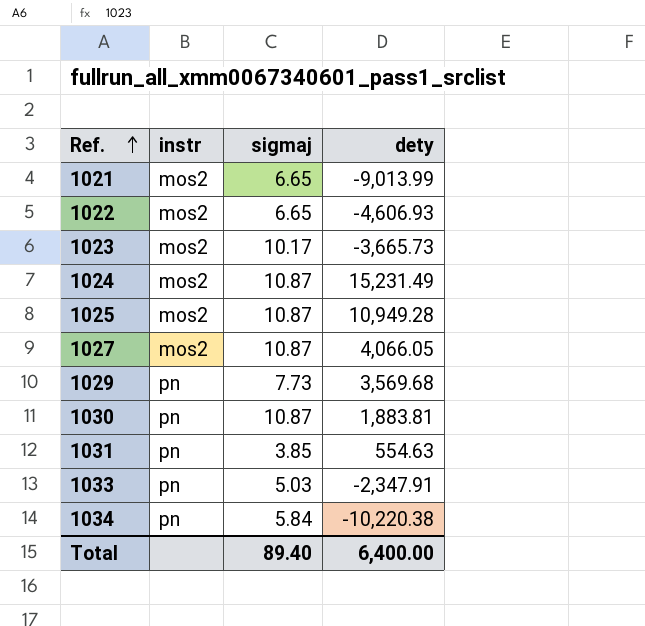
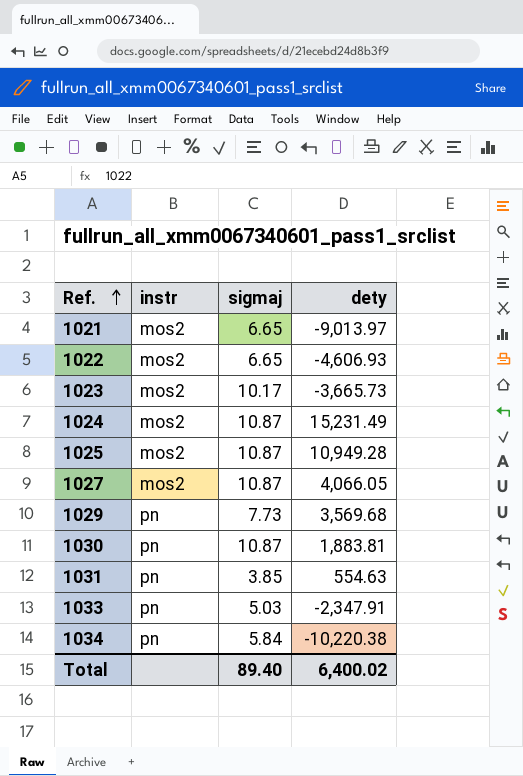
1021 | dety: -9,013.99 -> -9,013.97
Total | dety: 6,400.00 -> 6,400.02

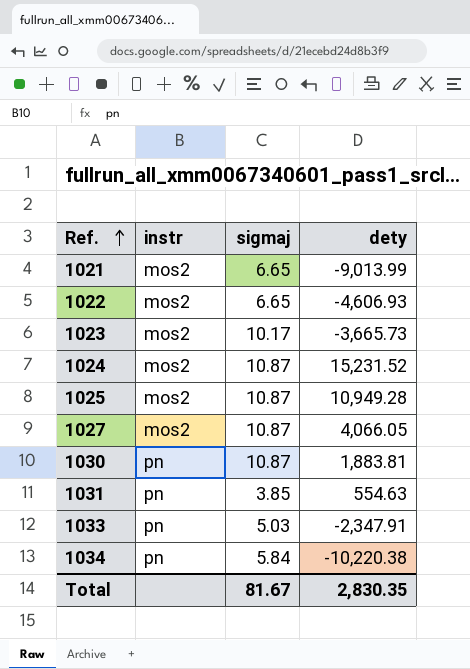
row 1029: pn | 7.73 | 3,569.68 -> none
1021 | dety: -9,013.97 -> -9,013.99
1024 | dety: 15,231.49 -> 15,231.52
Total | sigmaj: 89.40 -> 81.67
Total | dety: 6,400.02 -> 2,830.35

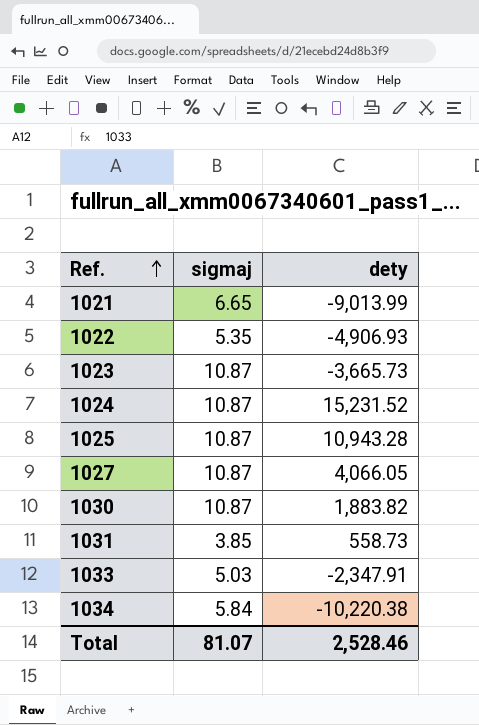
column instr | position: 2 -> none
1022 | sigmaj: 6.65 -> 5.35
1022 | dety: -4,606.93 -> -4,906.93
1023 | sigmaj: 10.17 -> 10.87
1025 | dety: 10,949.28 -> 10,943.28
1030 | dety: 1,883.81 -> 1,883.82
1031 | dety: 554.63 -> 558.73
Total | sigmaj: 81.67 -> 81.07
Total | dety: 2,830.35 -> 2,528.46

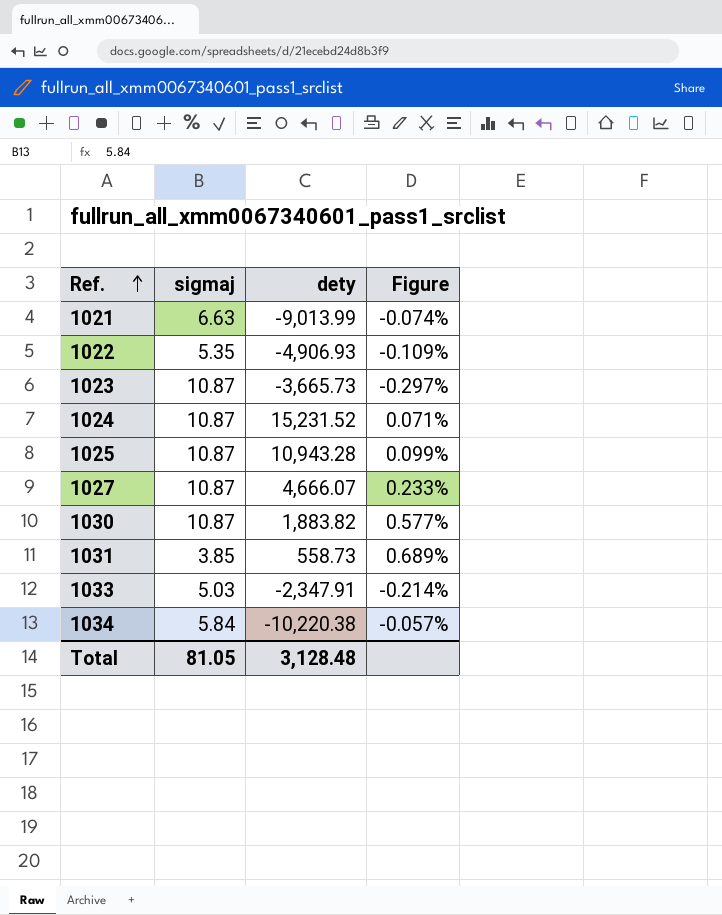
column Figure | formula: none -> [sigmaj] / [dety]
1021 | sigmaj: 6.65 -> 6.63
1027 | dety: 4,066.05 -> 4,666.07
Total | sigmaj: 81.07 -> 81.05
Total | dety: 2,528.46 -> 3,128.48

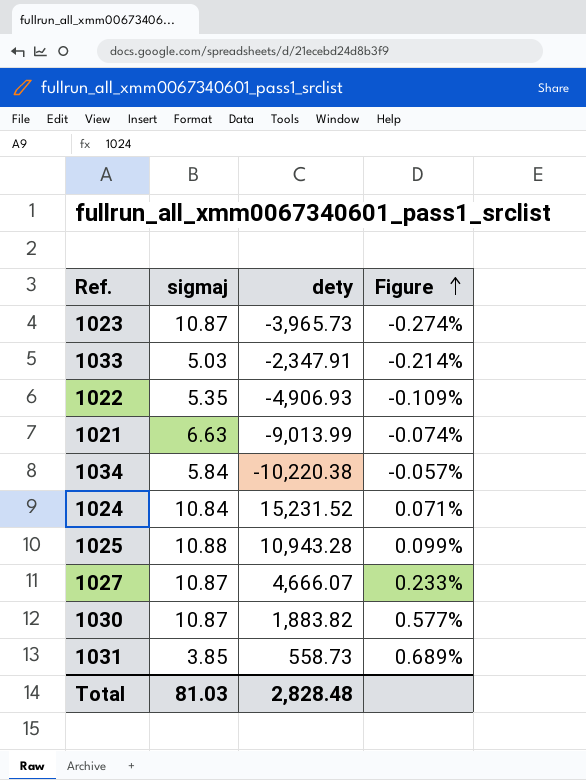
row order: Ref. ascending -> Figure ascending
1023 | dety: -3,665.73 -> -3,965.73
1023 | Figure: -0.297% -> -0.274%
1024 | sigmaj: 10.87 -> 10.84
1025 | sigmaj: 10.87 -> 10.88
Total | sigmaj: 81.05 -> 81.03
Total | dety: 3,128.48 -> 2,828.48

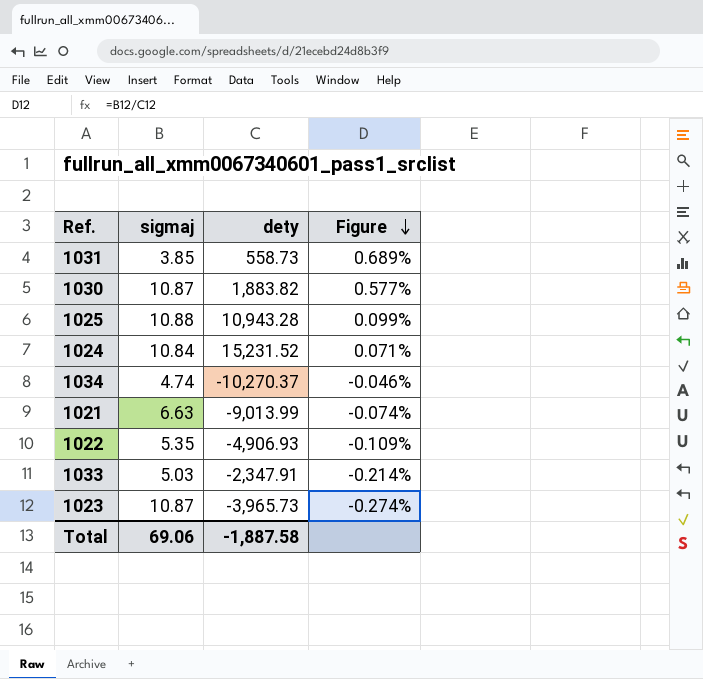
row order: Figure ascending -> Figure descending
row 1027: 10.87 | 4,666.07 | 0.233% -> none
1034 | sigmaj: 5.84 -> 4.74
1034 | dety: -10,220.38 -> -10,270.37
1034 | Figure: -0.057% -> -0.046%
Total | sigmaj: 81.03 -> 69.06
Total | dety: 2,828.48 -> -1,887.58

